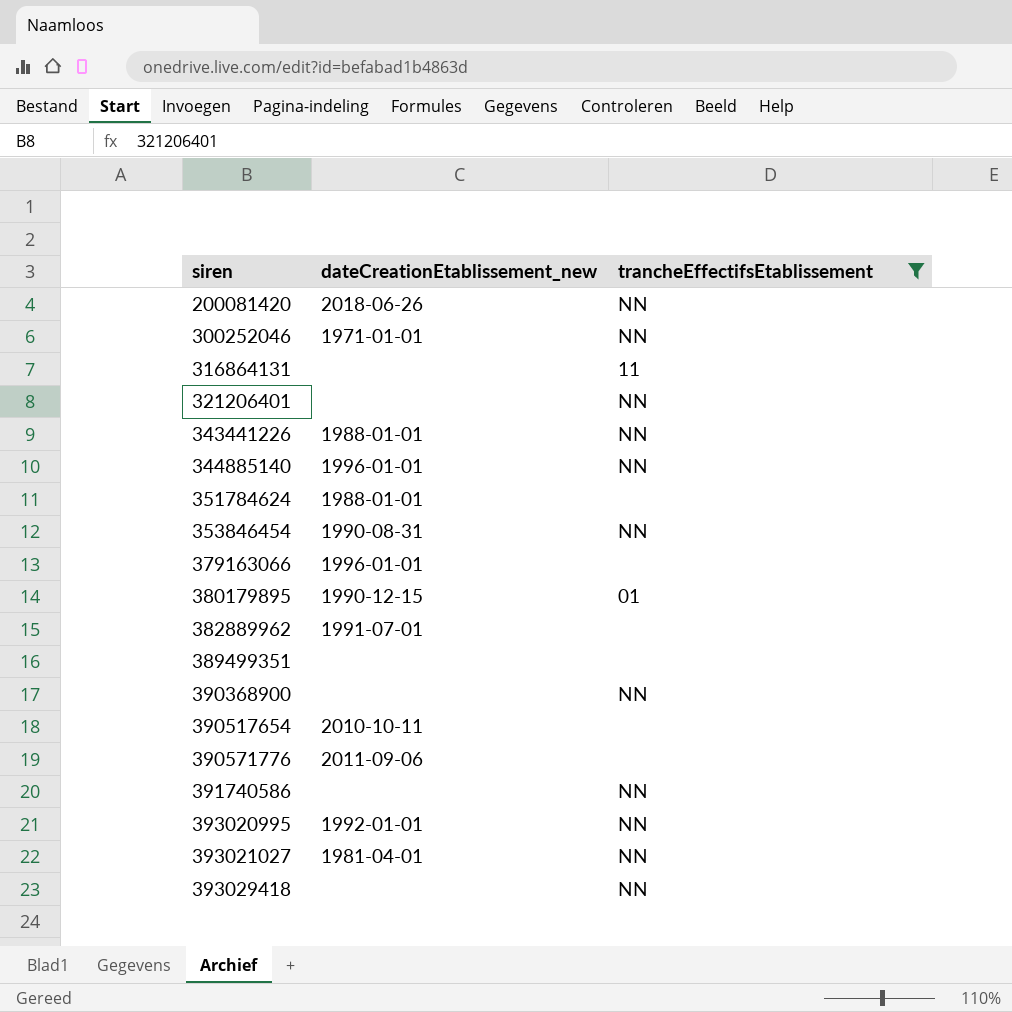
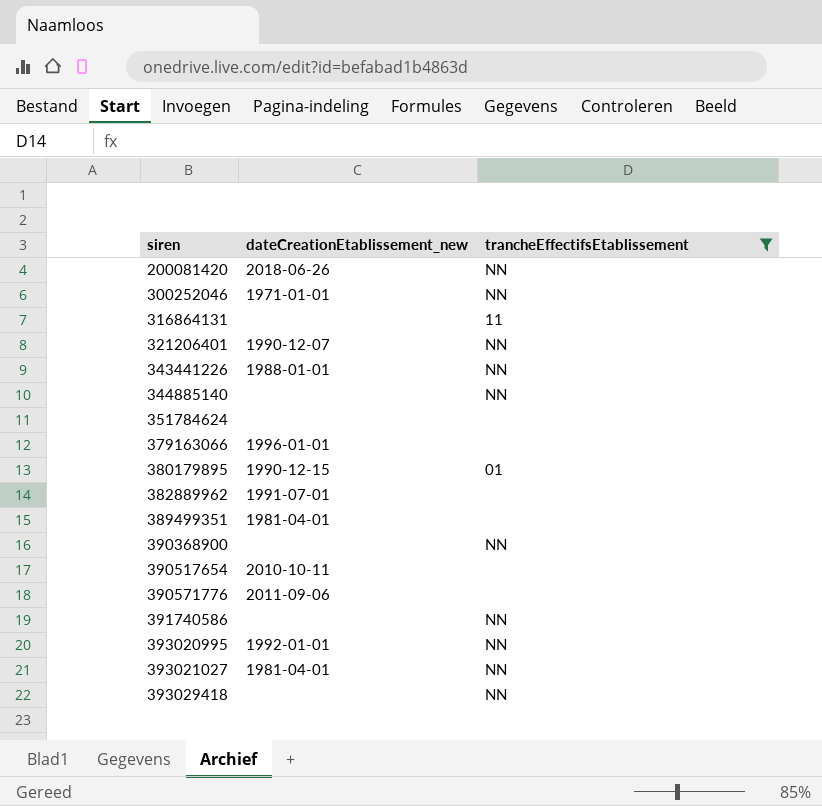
row 353846454: 1990-08-31 | NN -> none
321206401 | dateCreationEtablissement_new: none -> 1990-12-07
344885140 | dateCreationEtablissement_new: 1996-01-01 -> none
351784624 | dateCreationEtablissement_new: 1988-01-01 -> none
389499351 | dateCreationEtablissement_new: none -> 1981-04-01

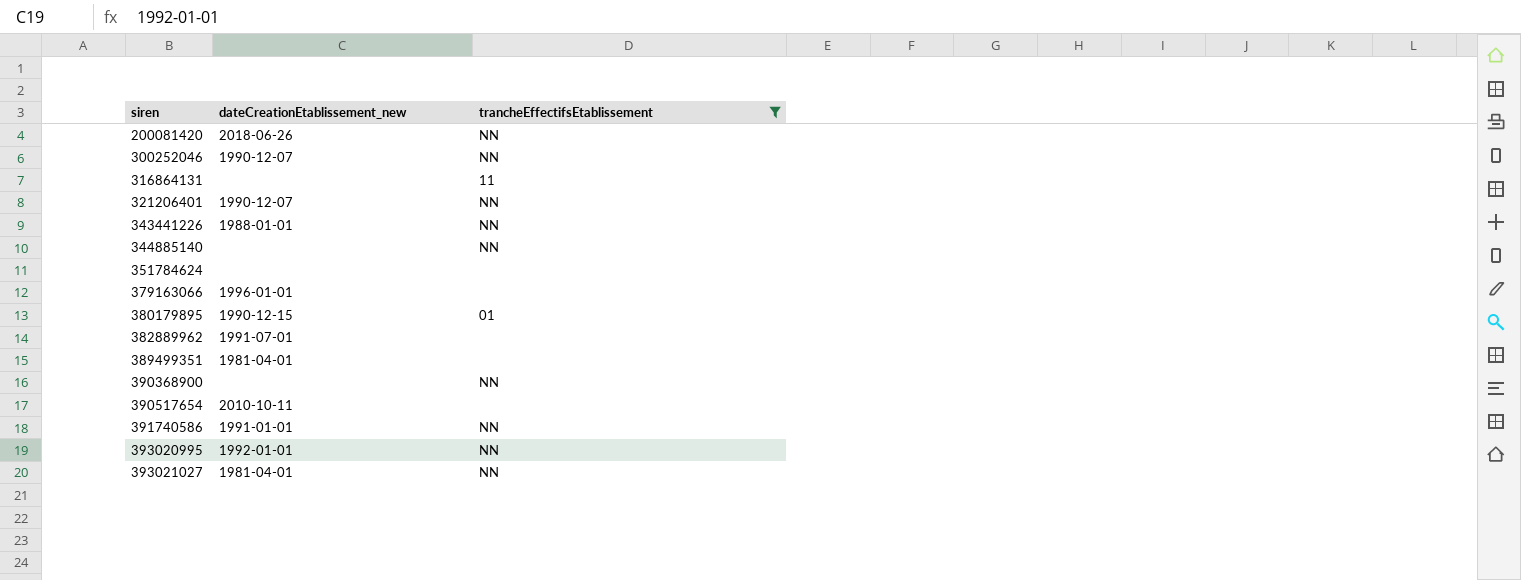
row 390571776: 2011-09-06 | none -> none
row 393029418: none | NN -> none
300252046 | dateCreationEtablissement_new: 1971-01-01 -> 1990-12-07
391740586 | dateCreationEtablissement_new: none -> 1991-01-01

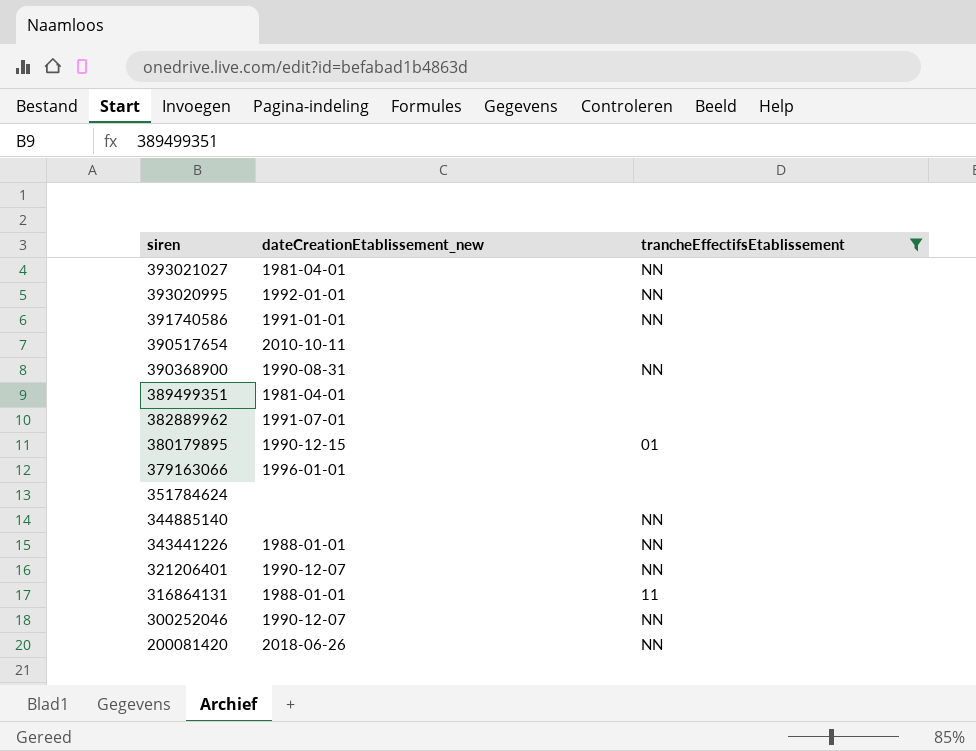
row order: siren ascending -> siren descending
390368900 | dateCreationEtablissement_new: none -> 1990-08-31
316864131 | dateCreationEtablissement_new: none -> 1988-01-01

